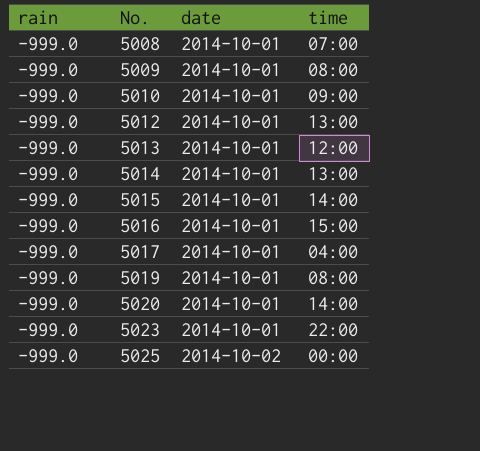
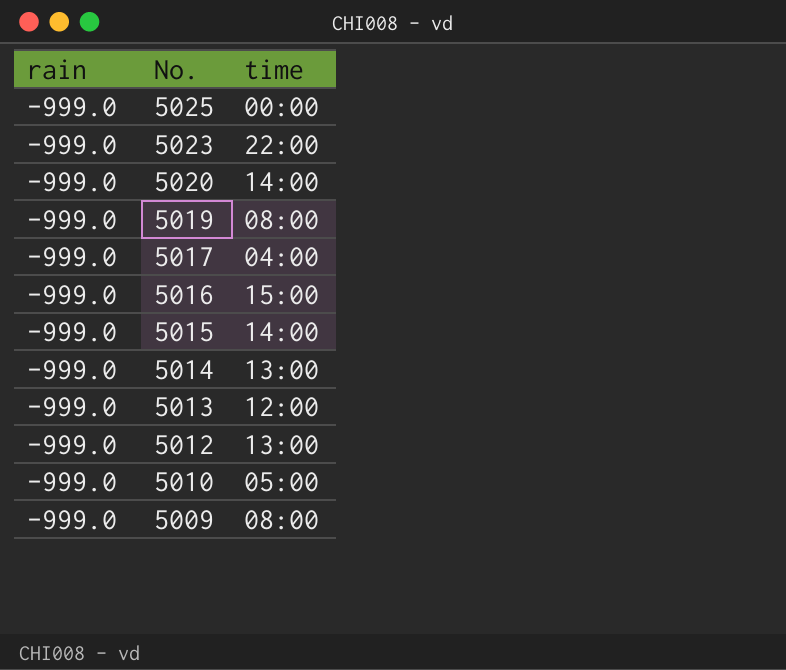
row order: No. ascending -> No. descending
column date | position: 3 -> none
row 5008: -999.0 | 2014-10-01 | 07:00 -> none
5010 | time: 09:00 -> 05:00

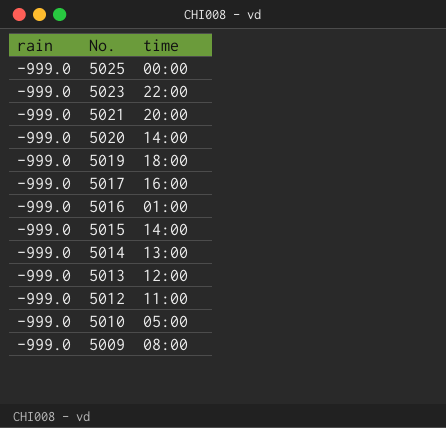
row 5021: none -> -999.0 | 20:00
5019 | time: 08:00 -> 18:00
5017 | time: 04:00 -> 16:00
5016 | time: 15:00 -> 01:00
5012 | time: 13:00 -> 11:00

